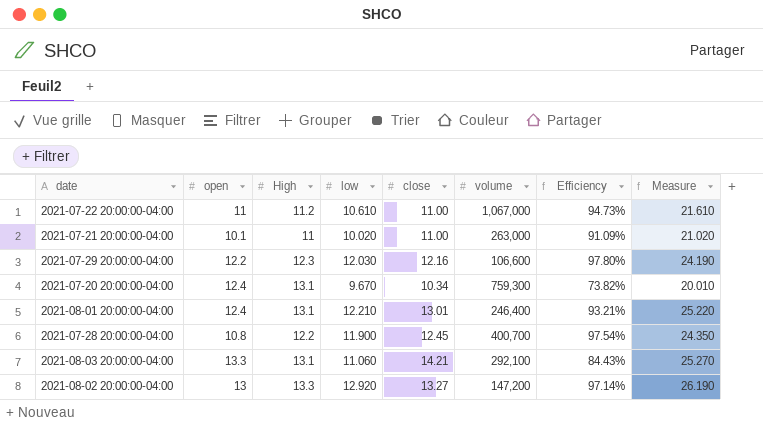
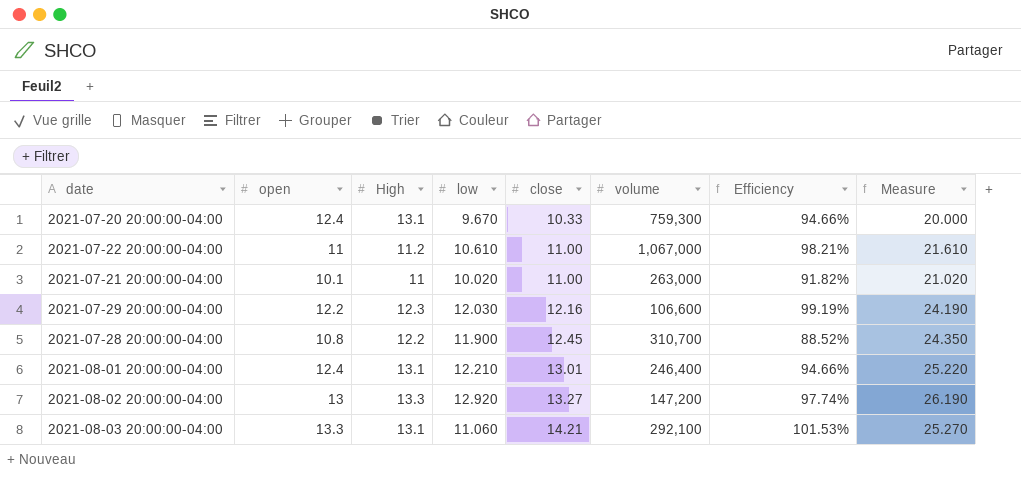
row order: none -> close ascending
column Efficiency | formula: [low] / [High] -> [open] / [High]
2021-07-20 20:00:00-04:00 | close: 10.34 -> 10.33
2021-07-20 20:00:00-04:00 | Measure: 20.010 -> 20.000
2021-07-28 20:00:00-04:00 | volume: 400,700 -> 310,700

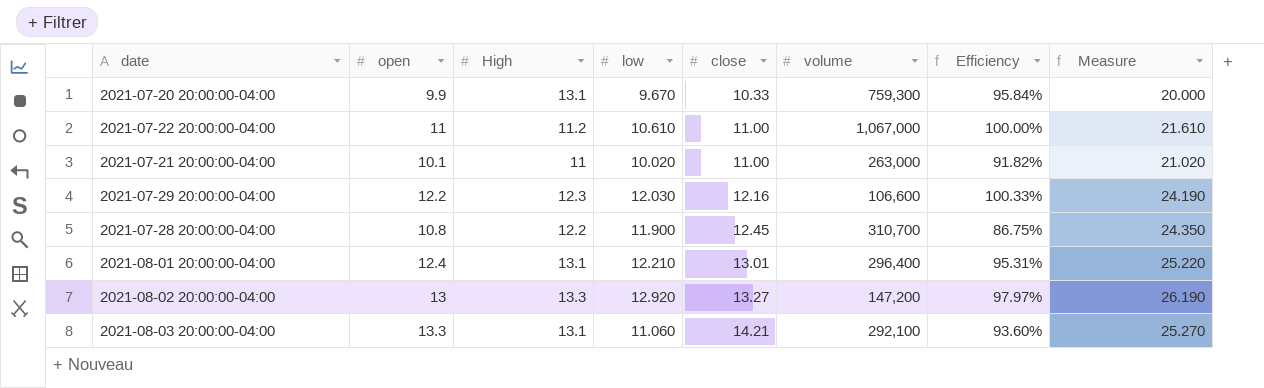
column Efficiency | formula: [open] / [High] -> [open] / [close]
2021-07-20 20:00:00-04:00 | open: 12.4 -> 9.9
2021-08-01 20:00:00-04:00 | volume: 246,400 -> 296,400

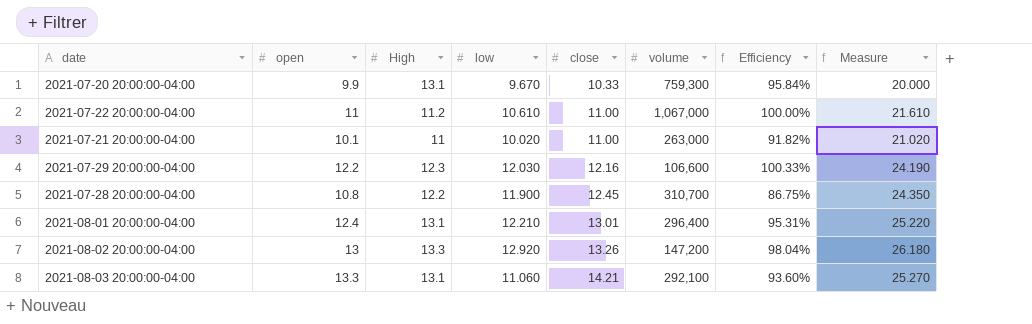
2021-08-02 20:00:00-04:00 | close: 13.27 -> 13.26
2021-08-02 20:00:00-04:00 | Efficiency: 97.97% -> 98.04%
2021-08-02 20:00:00-04:00 | Measure: 26.190 -> 26.180

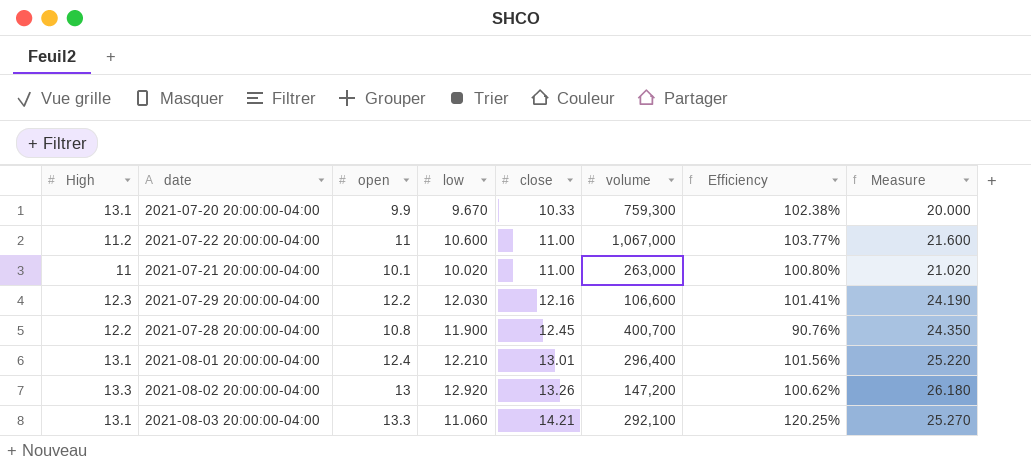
column High | position: 3 -> 1
column Efficiency | formula: [open] / [close] -> [open] / [low]
2021-07-22 20:00:00-04:00 | low: 10.610 -> 10.600
2021-07-22 20:00:00-04:00 | Measure: 21.610 -> 21.600
2021-07-28 20:00:00-04:00 | volume: 310,700 -> 400,700

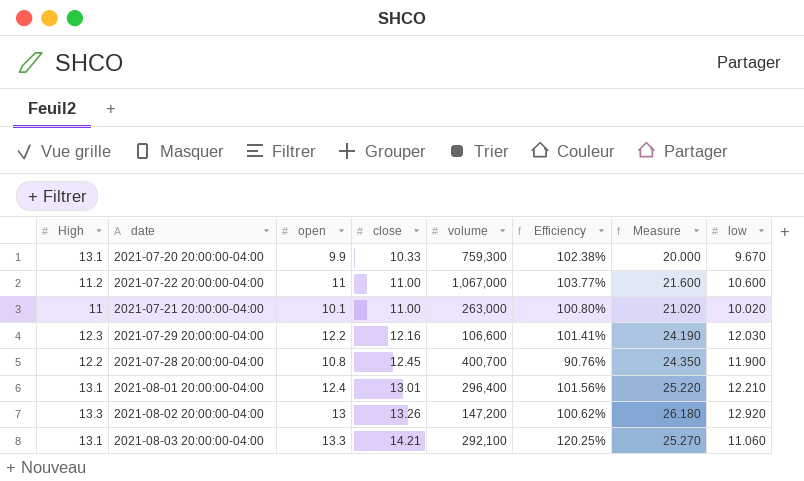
column low | position: 4 -> 8

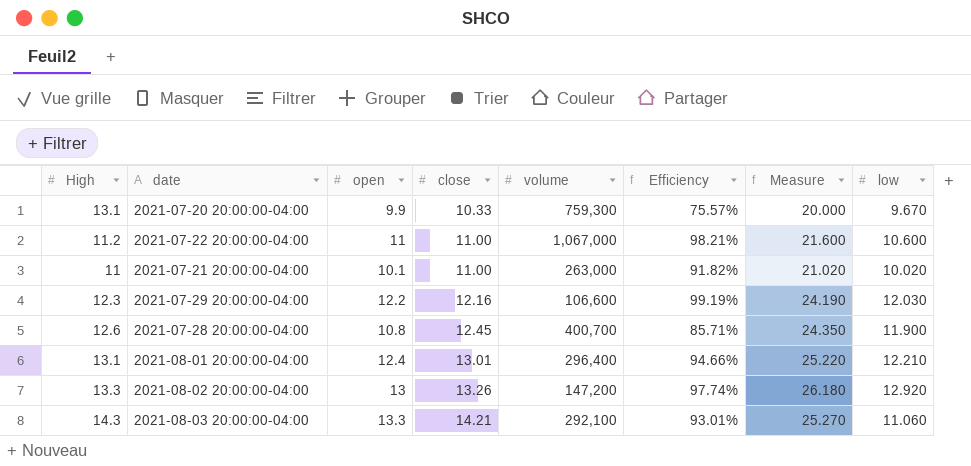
column Efficiency | formula: [open] / [low] -> [open] / [High]
2021-07-28 20:00:00-04:00 | High: 12.2 -> 12.6
2021-08-03 20:00:00-04:00 | High: 13.1 -> 14.3

